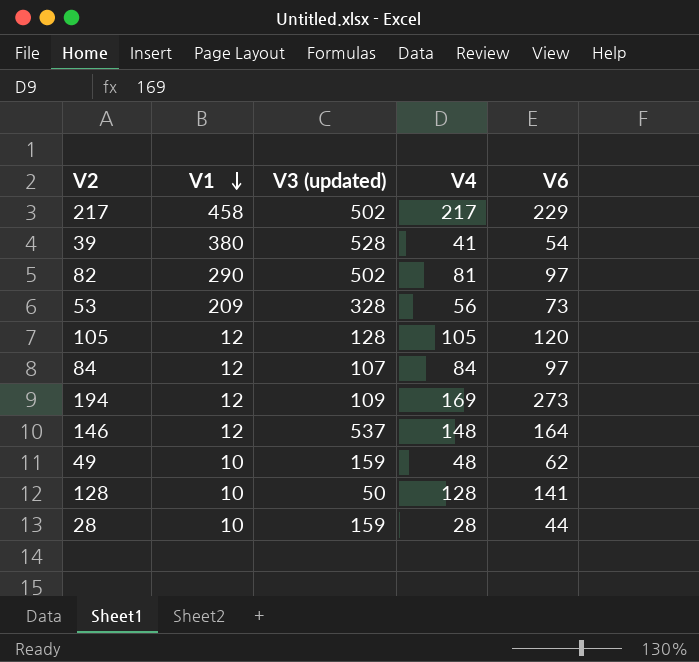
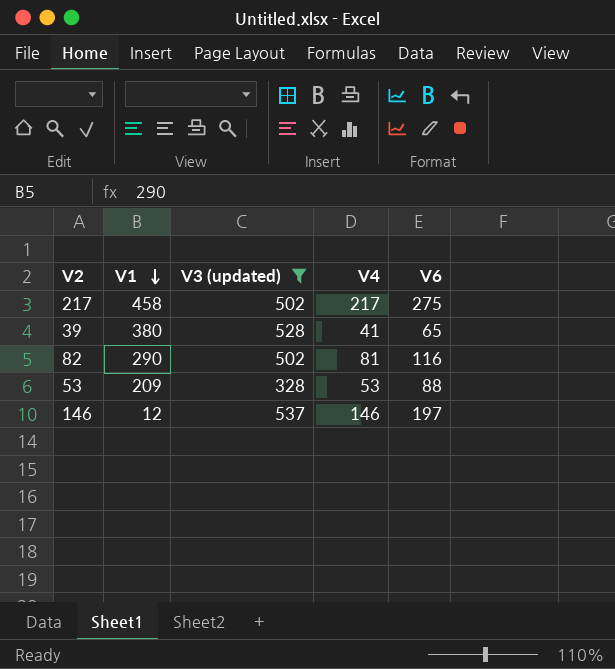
filter: none -> V3 (updated) >= 328
217 | V6: 229 -> 275
39 | V6: 54 -> 65
82 | V6: 97 -> 116
53 | V4: 56 -> 53
53 | V6: 73 -> 88
146 | V4: 148 -> 146
146 | V6: 164 -> 197

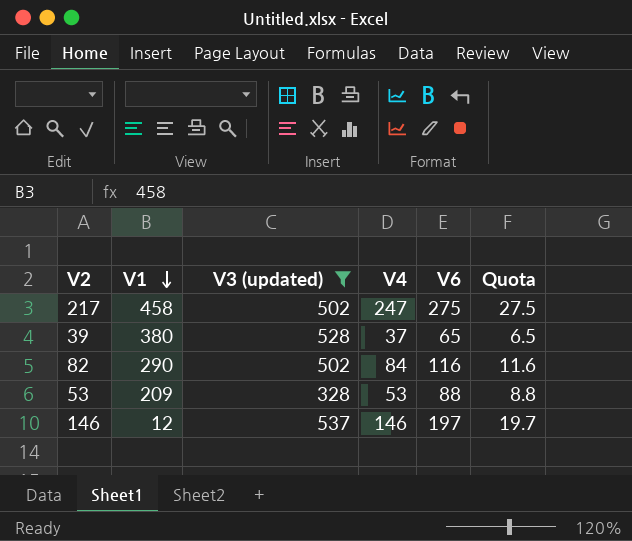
column Quota | formula: none -> [V6] * 0.1
217 | V4: 217 -> 247
39 | V4: 41 -> 37
82 | V4: 81 -> 84

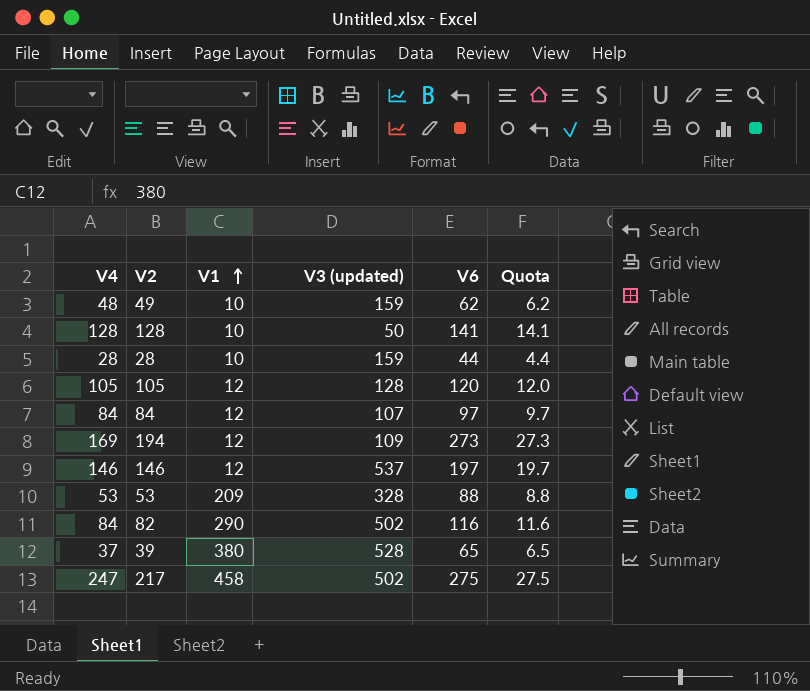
filter: V3 (updated) >= 328 -> none
row order: V1 descending -> V1 ascending
column V4 | position: 4 -> 1

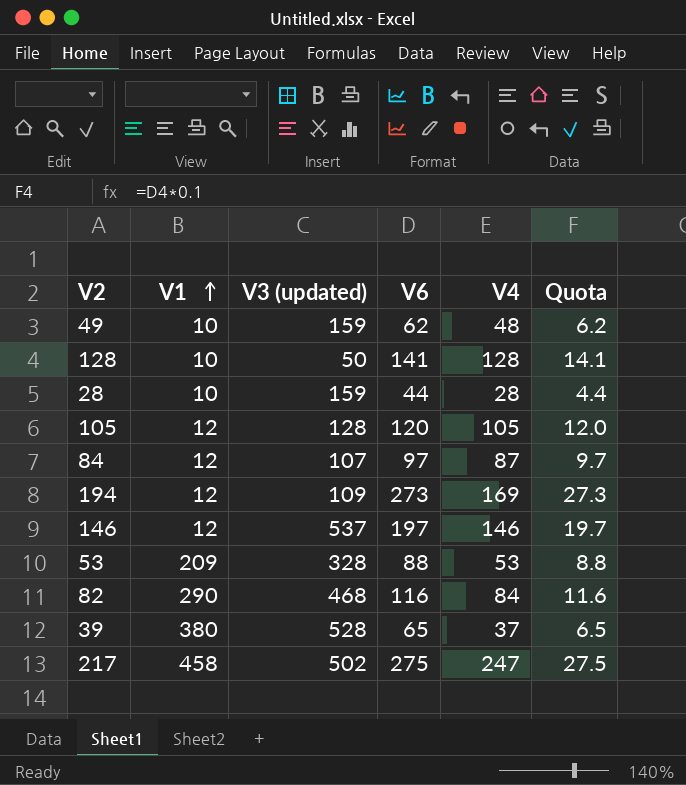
column V4 | position: 1 -> 5
84 | V4: 84 -> 87
82 | V3 (updated): 502 -> 468

